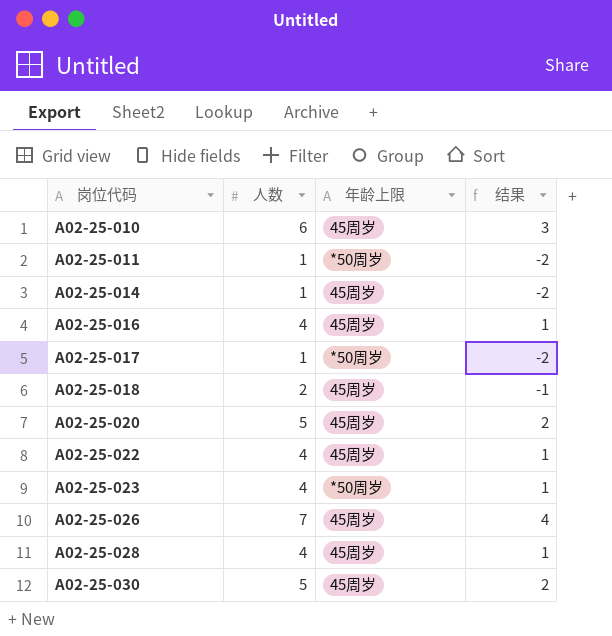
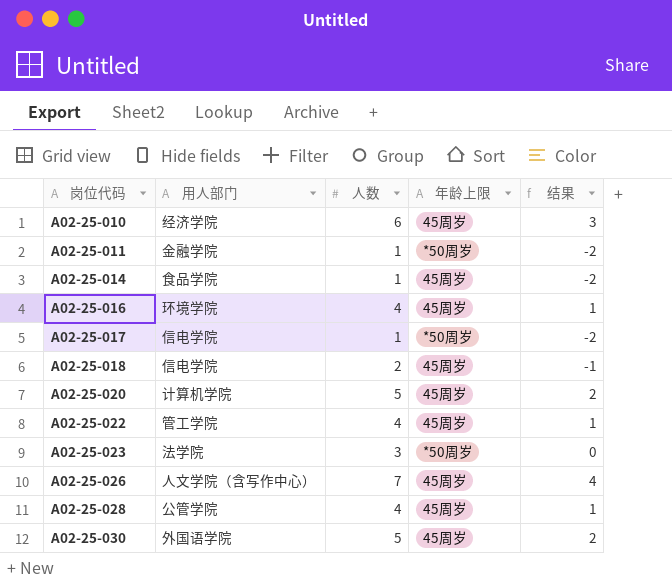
column 用人部门 | position: none -> 2
A02-25-023 | 人数: 4 -> 3
A02-25-023 | 结果: 1 -> 0

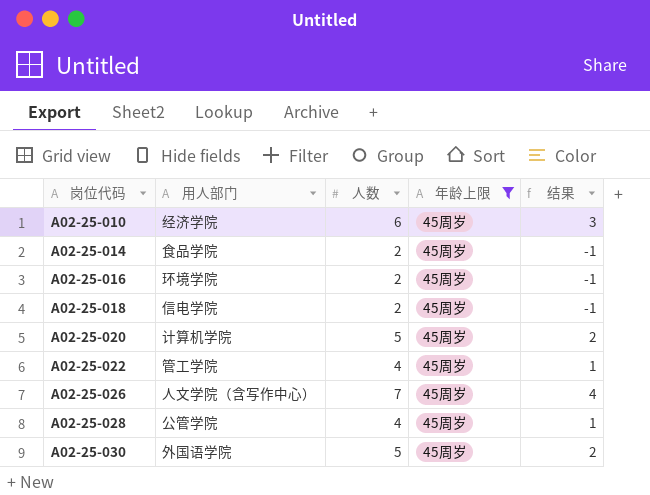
filter: none -> 年龄上限 = 45周岁
A02-25-014 | 人数: 1 -> 2
A02-25-014 | 结果: -2 -> -1
A02-25-016 | 人数: 4 -> 2
A02-25-016 | 结果: 1 -> -1

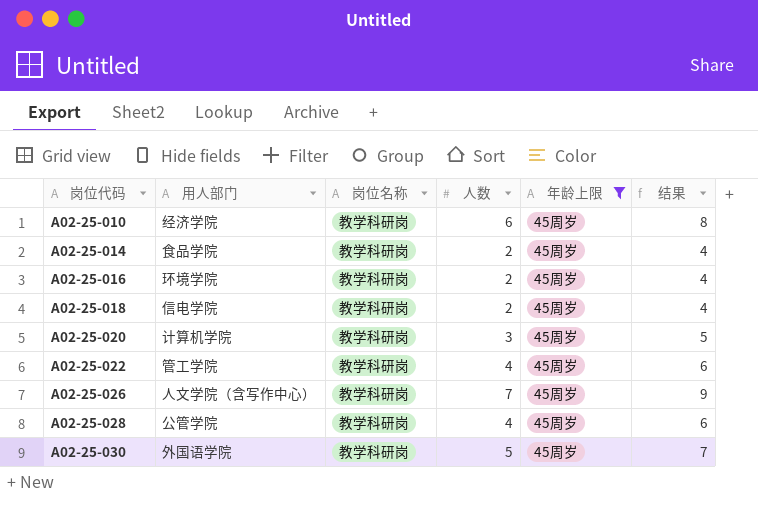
column 岗位名称 | position: none -> 3
column 结果 | formula: [人数] - 3 -> [人数] + 2
A02-25-020 | 人数: 5 -> 3

